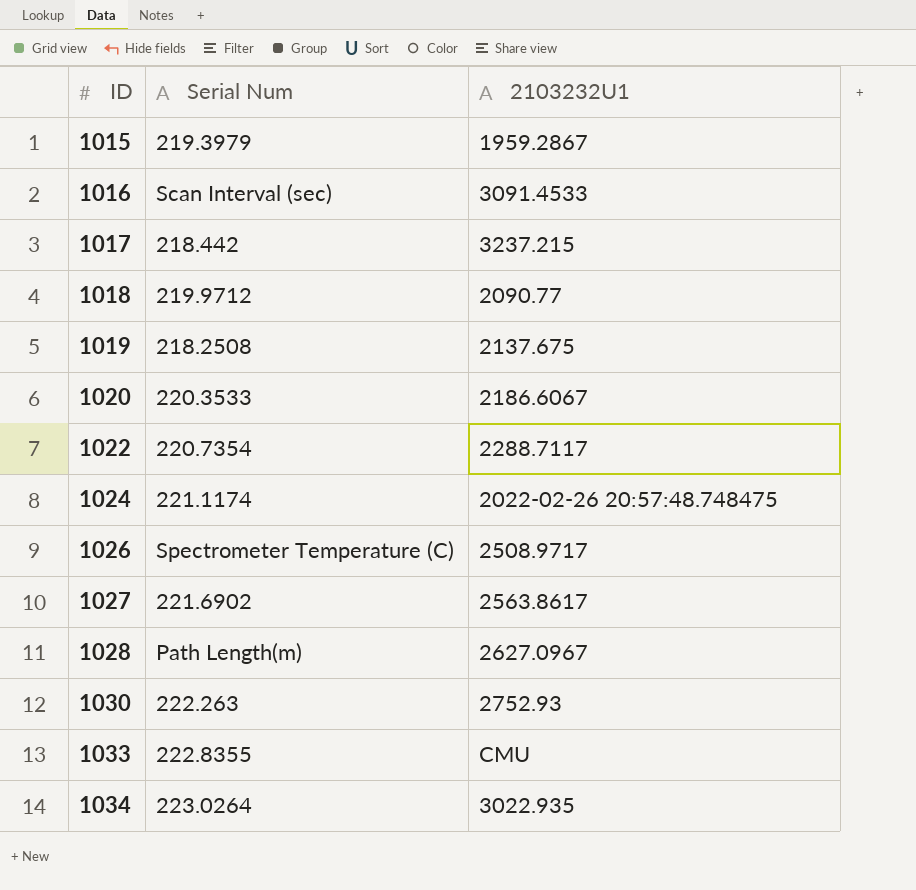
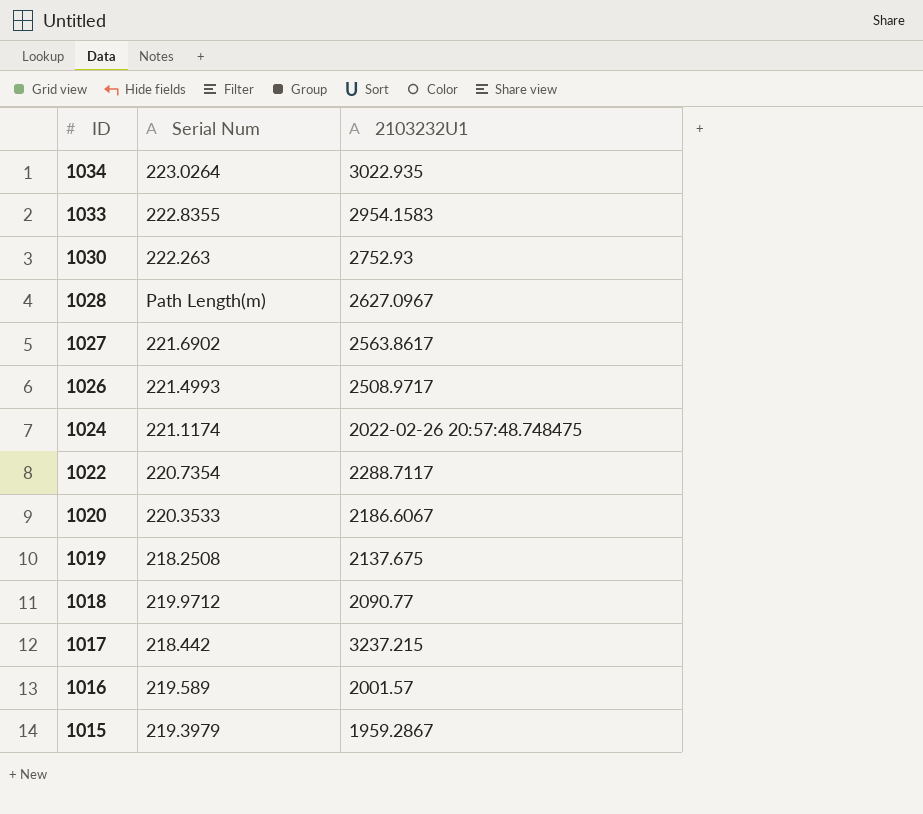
row order: ID ascending -> ID descending
1033 | 2103232U1: CMU -> 2954.1583
1026 | Serial Num: Spectrometer Temperature (C) -> 221.4993
1016 | Serial Num: Scan Interval (sec) -> 219.589
1016 | 2103232U1: 3091.4533 -> 2001.57

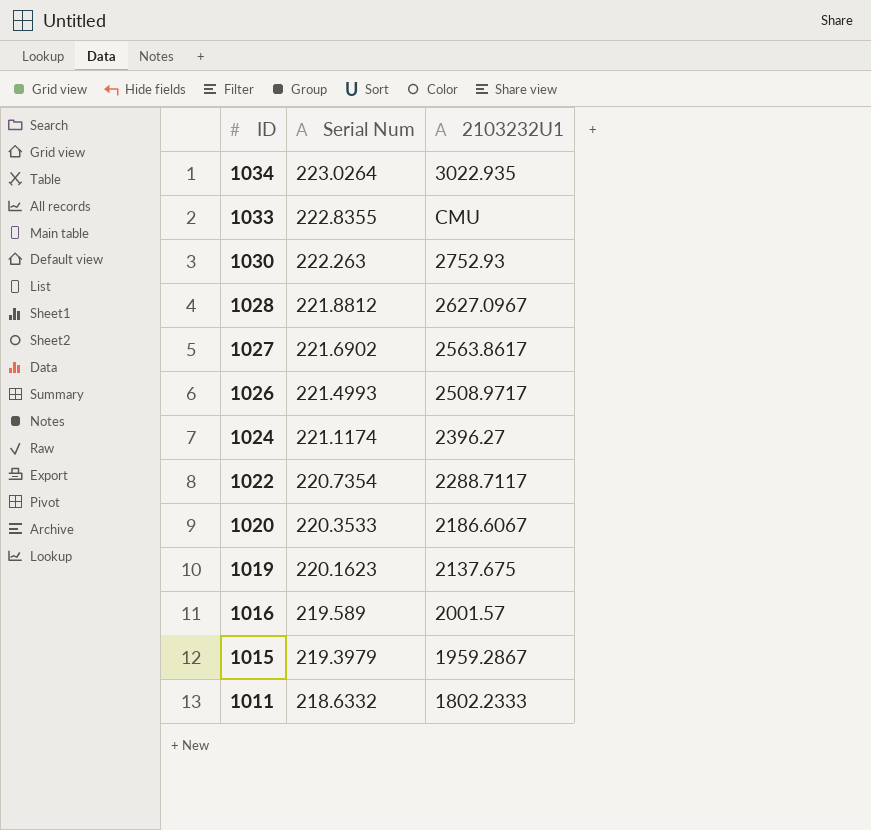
row 1018: 219.9712 | 2090.77 -> none
row 1017: 218.442 | 3237.215 -> none
1033 | 2103232U1: 2954.1583 -> CMU
1028 | Serial Num: Path Length(m) -> 221.8812
1024 | 2103232U1: 2022-02-26 20:57:48.748475 -> 2396.27
1019 | Serial Num: 218.2508 -> 220.1623
row 1011: none -> 218.6332 | 1802.2333

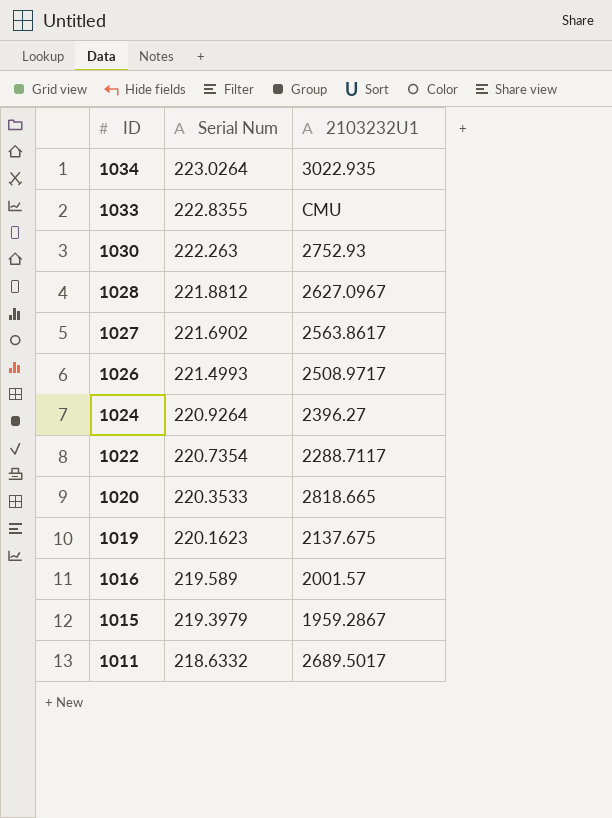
1024 | Serial Num: 221.1174 -> 220.9264
1020 | 2103232U1: 2186.6067 -> 2818.665
1011 | 2103232U1: 1802.2333 -> 2689.5017

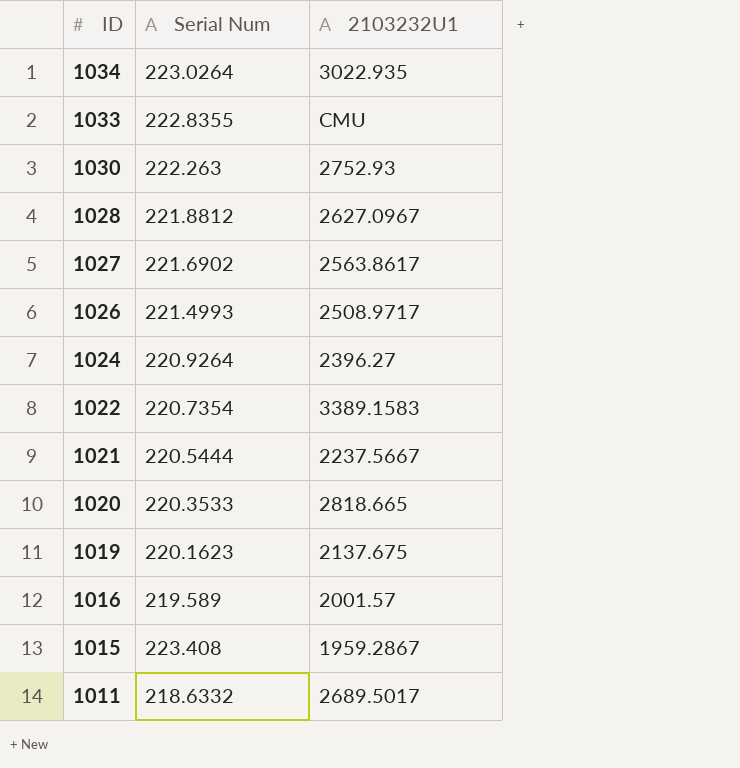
1022 | 2103232U1: 2288.7117 -> 3389.1583
row 1021: none -> 220.5444 | 2237.5667
1015 | Serial Num: 219.3979 -> 223.408

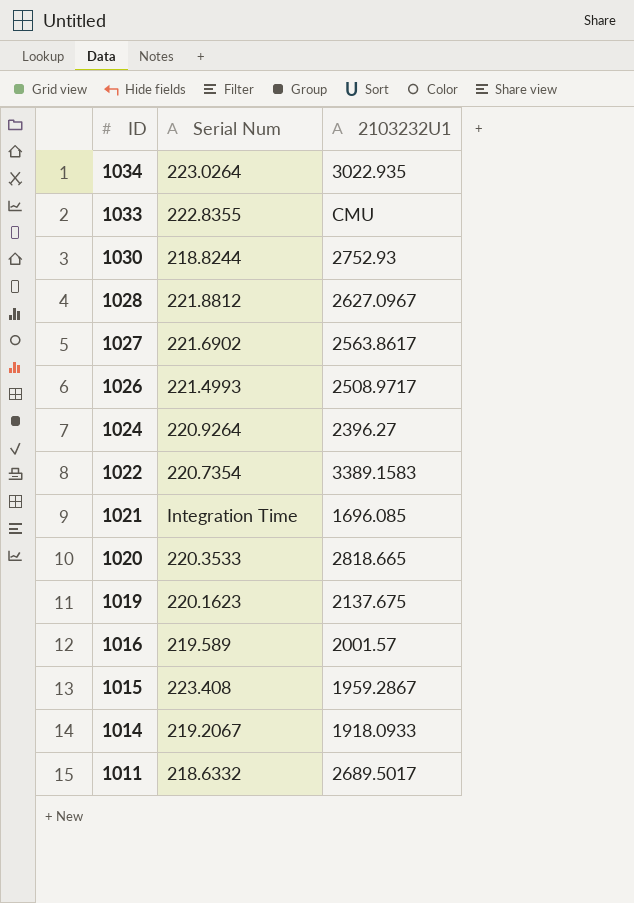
1030 | Serial Num: 222.263 -> 218.8244
1021 | Serial Num: 220.5444 -> Integration Time
1021 | 2103232U1: 2237.5667 -> 1696.085
row 1014: none -> 219.2067 | 1918.0933

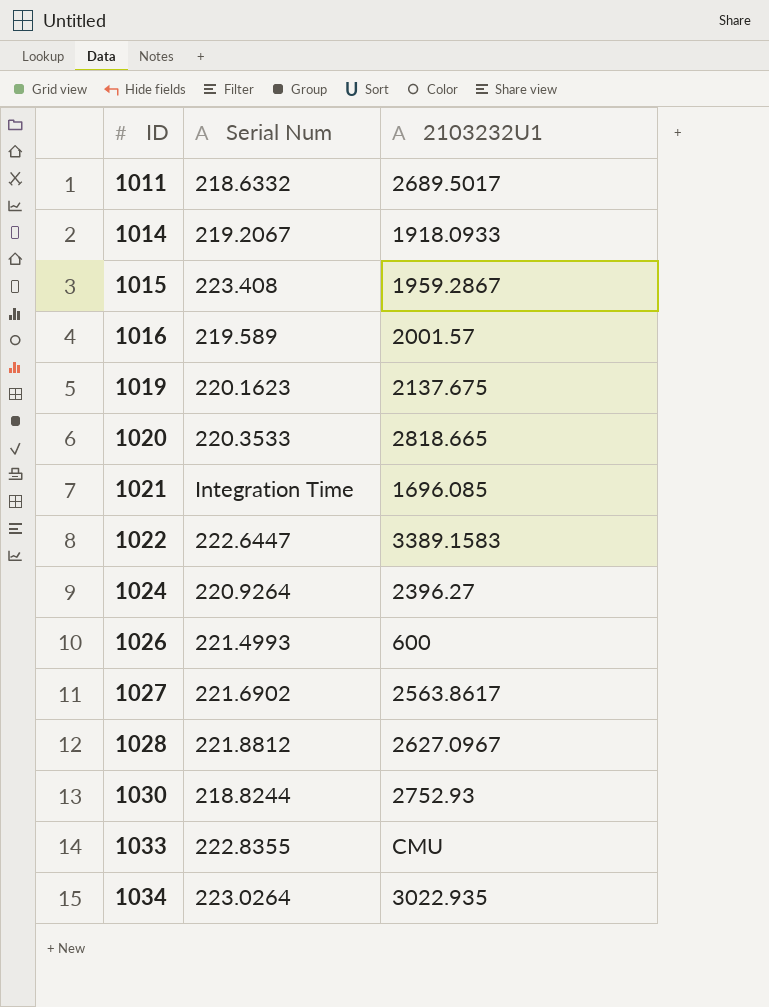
row order: ID descending -> ID ascending
1022 | Serial Num: 220.7354 -> 222.6447
1026 | 2103232U1: 2508.9717 -> 600

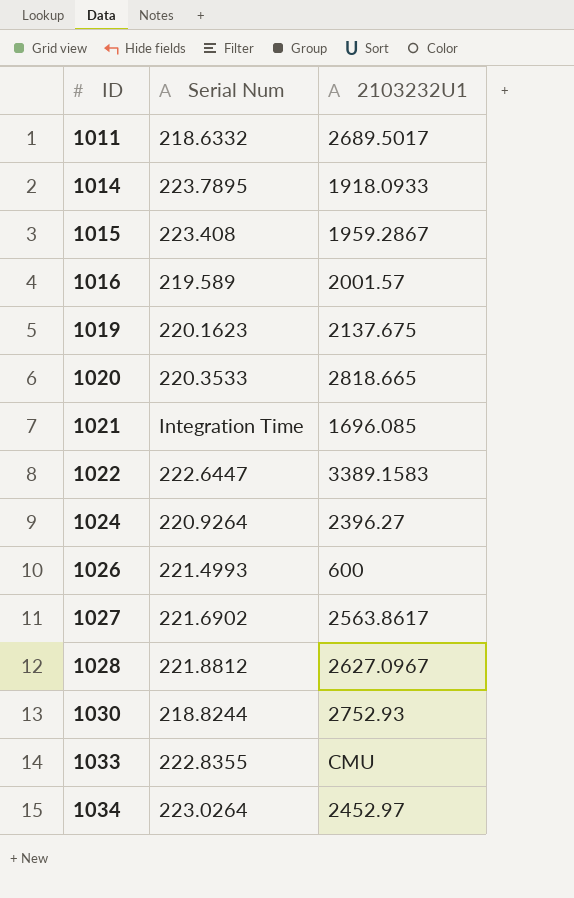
1014 | Serial Num: 219.2067 -> 223.7895
1034 | 2103232U1: 3022.935 -> 2452.97

